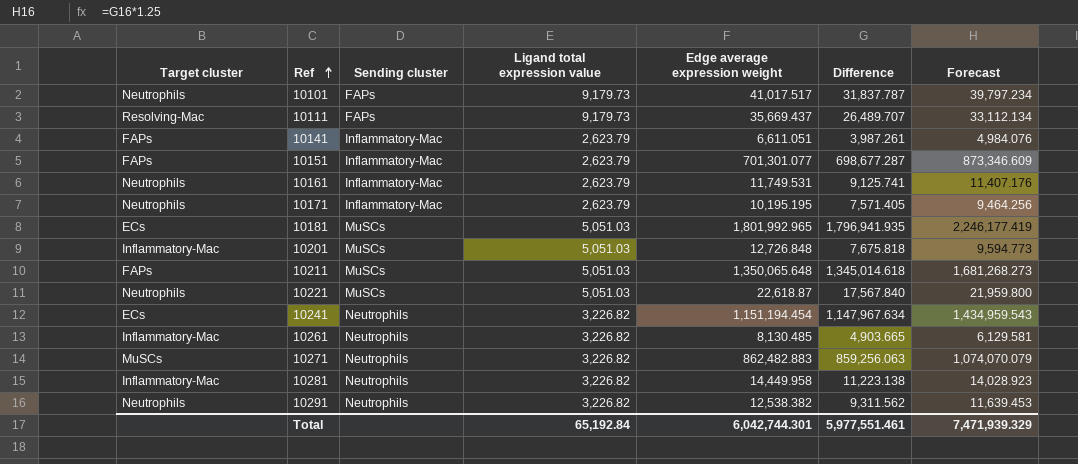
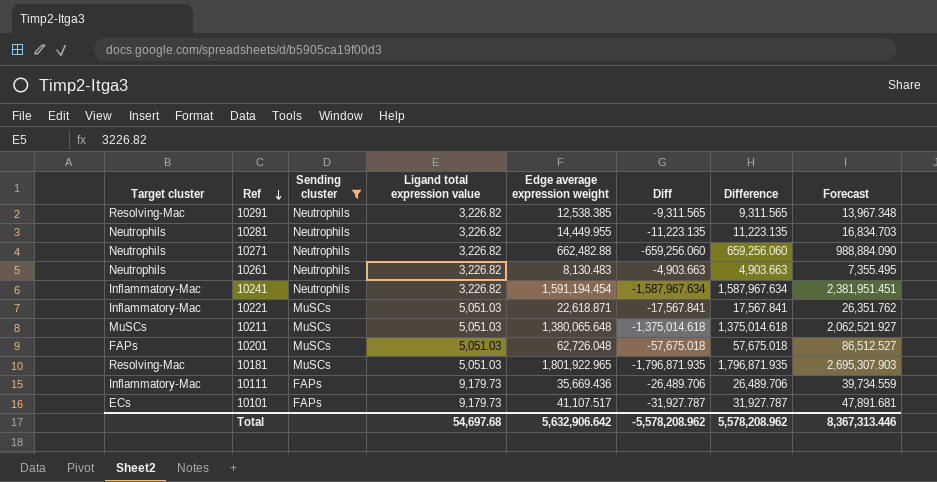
filter: none -> Sending cluster != Inflammatory-Mac
row order: Ref ascending -> Ref descending
column Diff | formula: none -> [Ligand total expression value] - [Edge average expression weight]
column Forecast | formula: [Difference] * 1.25 -> [Difference] * 1.5
10291 | Target cluster: Neutrophils -> Resolving-Mac
10291 | Edge average expression weight: 12,538.382 -> 12,538.385
10291 | Difference: 9,311.562 -> 9,311.565
10281 | Target cluster: Inflammatory-Mac -> Neutrophils
10281 | Edge average expression weight: 14,449.958 -> 14,449.955
10281 | Difference: 11,223.138 -> 11,223.135
10271 | Target cluster: MuSCs -> Neutrophils
10271 | Edge average expression weight: 862,482.883 -> 662,482.88
10271 | Difference: 859,256.063 -> 659,256.060
10261 | Target cluster: Inflammatory-Mac -> Neutrophils
10261 | Edge average expression weight: 8,130.485 -> 8,130.483
10261 | Difference: 4,903.665 -> 4,903.663
10241 | Target cluster: ECs -> Inflammatory-Mac
10241 | Edge average expression weight: 1,151,194.454 -> 1,591,194.454
10241 | Difference: 1,147,967.634 -> 1,587,967.634
10221 | Target cluster: Neutrophils -> Inflammatory-Mac
10221 | Edge average expression weight: 22,618.87 -> 22,618.871
10221 | Difference: 17,567.840 -> 17,567.841
10211 | Target cluster: FAPs -> MuSCs
10211 | Edge average expression weight: 1,350,065.648 -> 1,380,065.648
10211 | Difference: 1,345,014.618 -> 1,375,014.618
10201 | Target cluster: Inflammatory-Mac -> FAPs
10201 | Edge average expression weight: 12,726.848 -> 62,726.048
10201 | Difference: 7,675.818 -> 57,675.018
10181 | Target cluster: ECs -> Resolving-Mac
10181 | Edge average expression weight: 1,801,992.965 -> 1,801,922.965
10181 | Difference: 1,796,941.935 -> 1,796,871.935
10111 | Target cluster: Resolving-Mac -> Inflammatory-Mac
10111 | Edge average expression weight: 35,669.437 -> 35,669.436
10111 | Difference: 26,489.707 -> 26,489.706
10101 | Target cluster: Neutrophils -> ECs
10101 | Edge average expression weight: 41,017.517 -> 41,107.517
10101 | Difference: 31,837.787 -> 31,927.787
Total | Ligand total expression value: 65,192.84 -> 54,697.68
Total | Edge average expression weight: 6,042,744.301 -> 5,632,906.642
Total | Difference: 5,977,551.461 -> 5,578,208.962
Total | Forecast: 7,471,939.329 -> 8,367,313.446

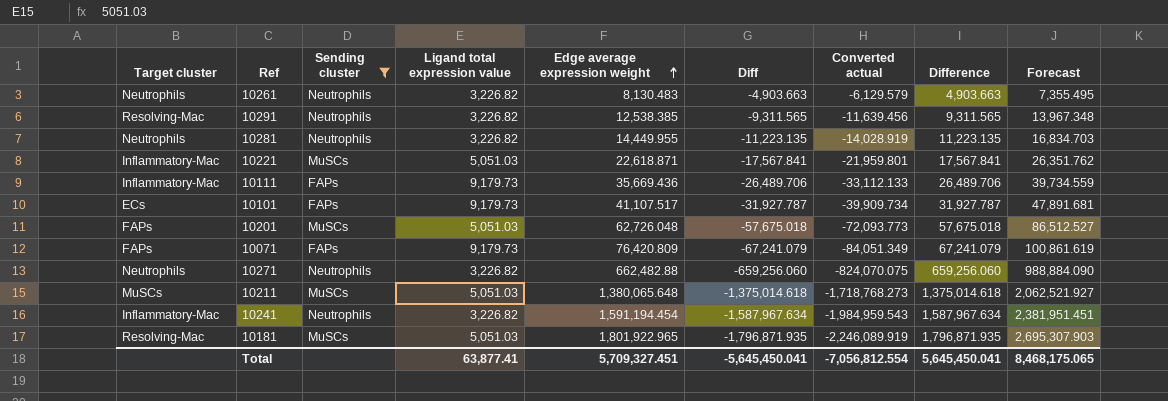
row order: Ref descending -> Edge average expression weight ascending
column Converted actual | formula: none -> [Diff] * 1.25
row 10071: none -> FAPs | FAPs | 9,179.73 | 76,420.809 | -67,241.079 | -84,051.349 | 67,241.079 | 100,861.619
Total | Ligand total expression value: 54,697.68 -> 63,877.41
Total | Edge average expression weight: 5,632,906.642 -> 5,709,327.451
Total | Diff: -5,578,208.962 -> -5,645,450.041
Total | Difference: 5,578,208.962 -> 5,645,450.041
Total | Forecast: 8,367,313.446 -> 8,468,175.065

